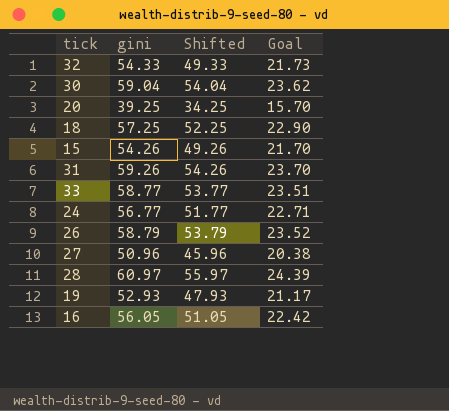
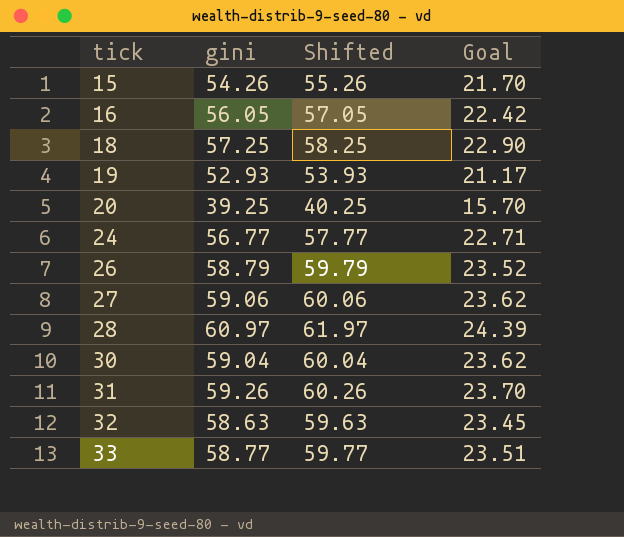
row order: none -> tick ascending
column Shifted | formula: [gini] - 5 -> [gini] + 1
27 | gini: 50.96 -> 59.06
27 | Goal: 20.38 -> 23.62
32 | gini: 54.33 -> 58.63
32 | Goal: 21.73 -> 23.45

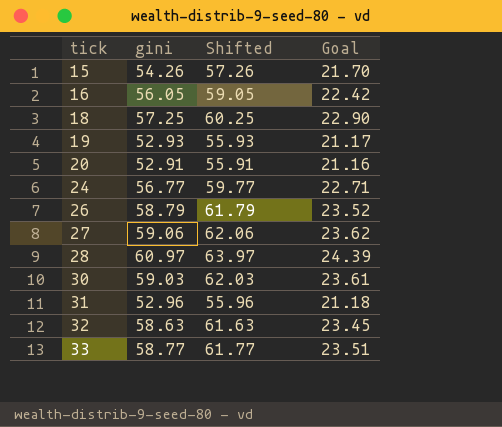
column Shifted | formula: [gini] + 1 -> [gini] + 3
20 | gini: 39.25 -> 52.91
20 | Goal: 15.70 -> 21.16
30 | gini: 59.04 -> 59.03
30 | Goal: 23.62 -> 23.61
31 | gini: 59.26 -> 52.96
31 | Goal: 23.70 -> 21.18

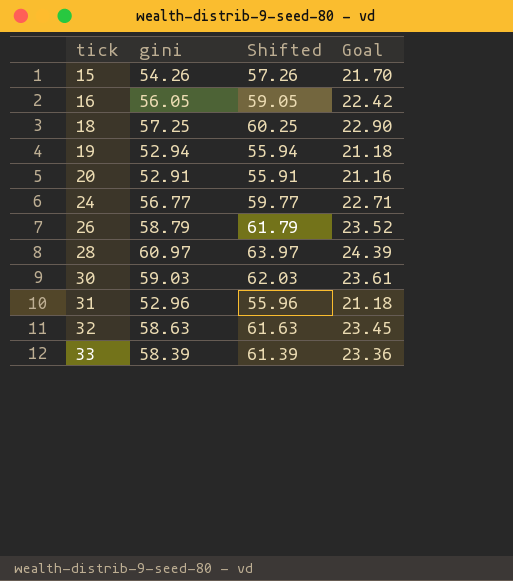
row 27: 59.06 | 62.06 | 23.62 -> none
19 | gini: 52.93 -> 52.94
19 | Shifted: 55.93 -> 55.94
19 | Goal: 21.17 -> 21.18
33 | gini: 58.77 -> 58.39
33 | Shifted: 61.77 -> 61.39
33 | Goal: 23.51 -> 23.36

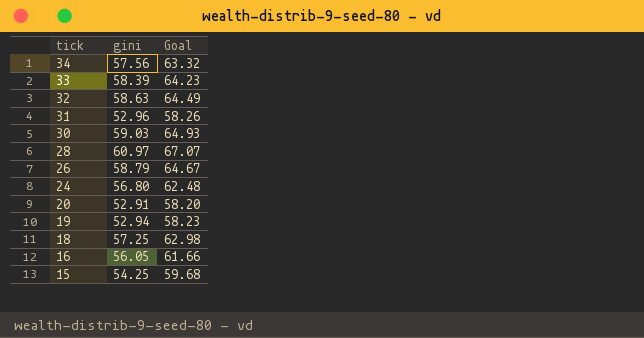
row order: tick ascending -> tick descending
column Shifted | formula: [gini] + 3 -> none
column Goal | formula: [gini] * 0.4 -> [gini] * 1.1
row 34: none -> 57.56 | 63.32
24 | gini: 56.77 -> 56.80
15 | gini: 54.26 -> 54.25

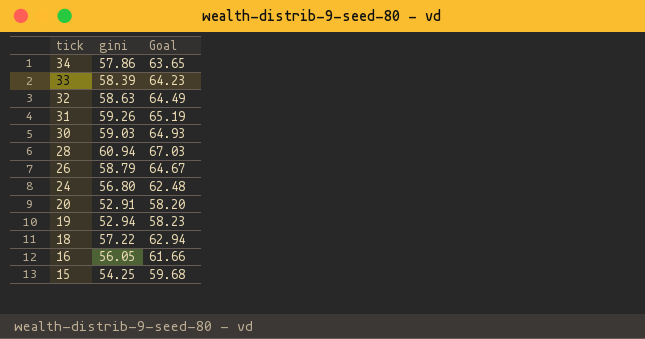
34 | gini: 57.56 -> 57.86
34 | Goal: 63.32 -> 63.65
31 | gini: 52.96 -> 59.26
31 | Goal: 58.26 -> 65.19
28 | gini: 60.97 -> 60.94
28 | Goal: 67.07 -> 67.03
18 | gini: 57.25 -> 57.22
18 | Goal: 62.98 -> 62.94

